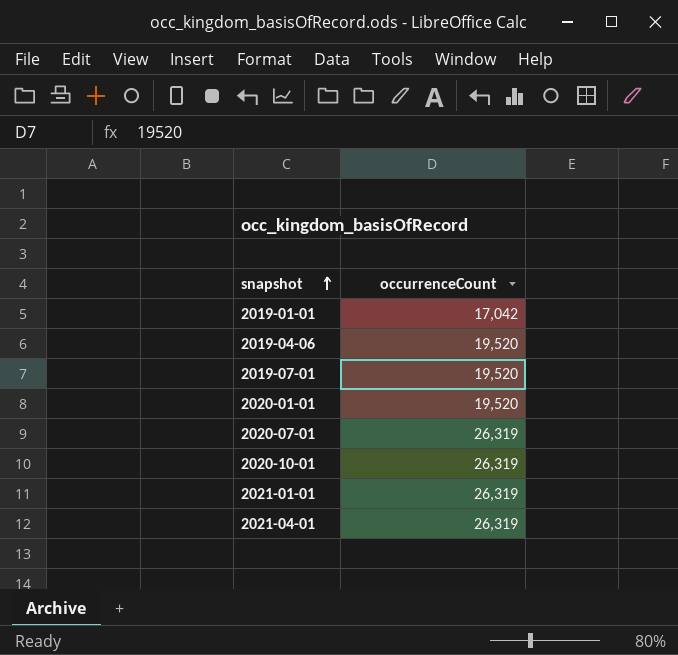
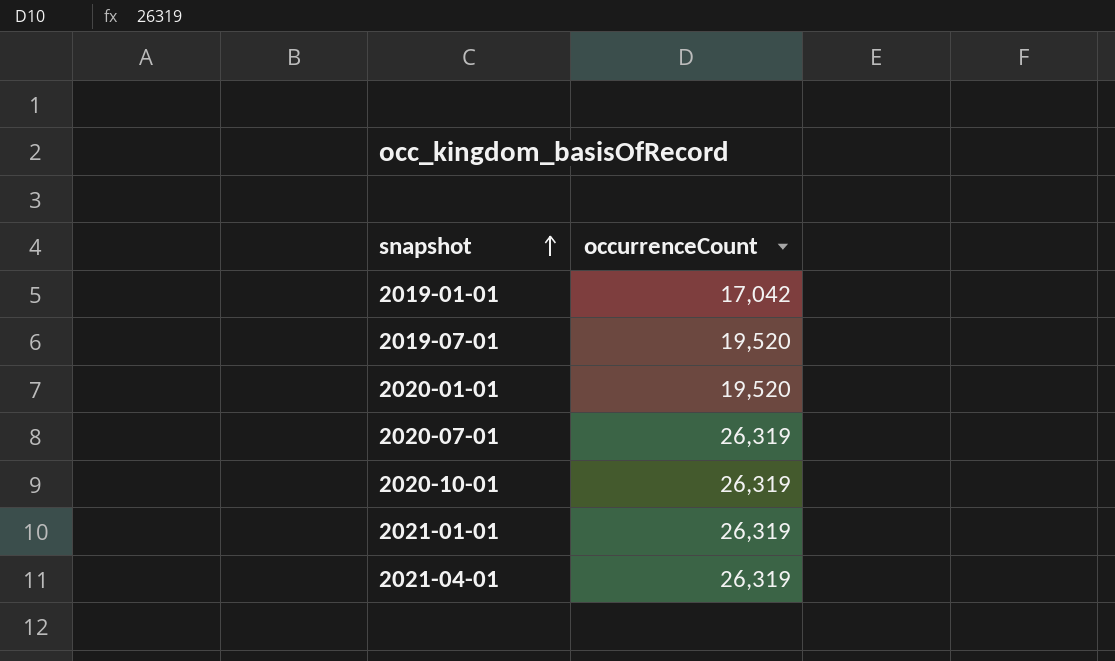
row 2019-04-06: 19,520 -> none

